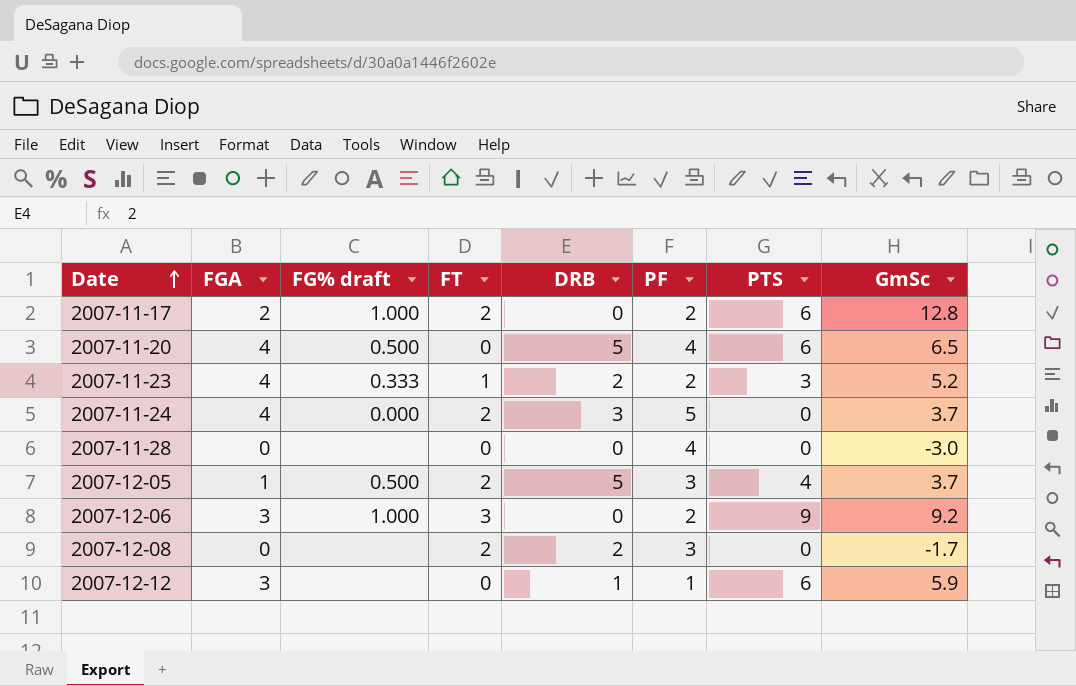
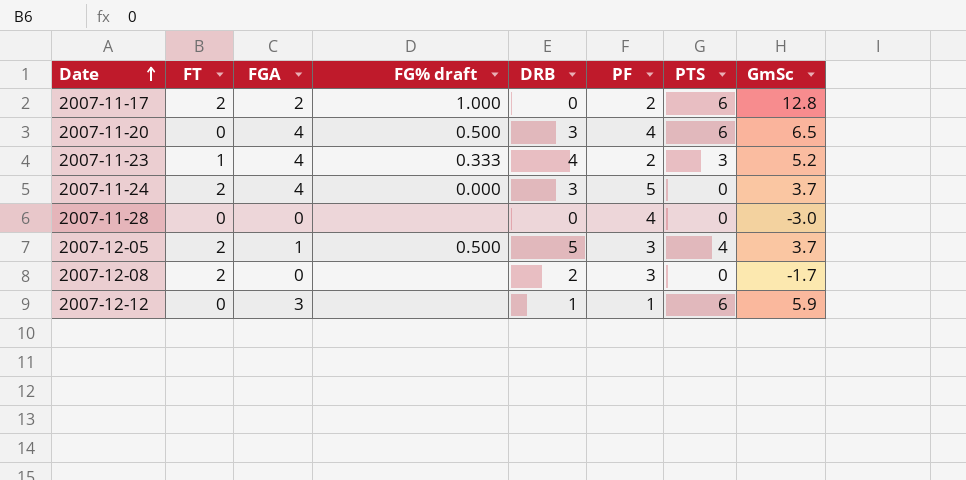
column FT | position: 4 -> 2
row 2007-12-06: 3 | 1.000 | 3 | 0 | 2 | 9 | 9.2 -> none
2007-11-20 | DRB: 5 -> 3
2007-11-23 | DRB: 2 -> 4

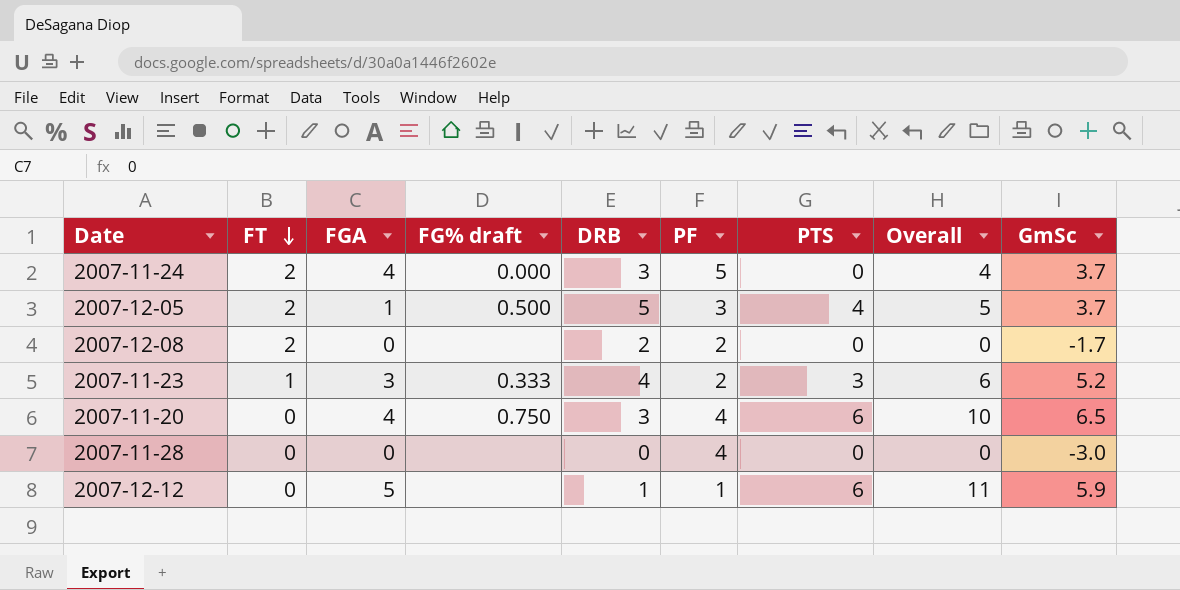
row order: Date ascending -> FT descending
column Overall | formula: none -> [FGA] + [PTS]
row 2007-11-17: 2 | 2 | 1.000 | 0 | 2 | 6 | 12.8 -> none
2007-12-08 | PF: 3 -> 2
2007-11-23 | FGA: 4 -> 3
2007-11-20 | FG% draft: 0.500 -> 0.750
2007-12-12 | FGA: 3 -> 5

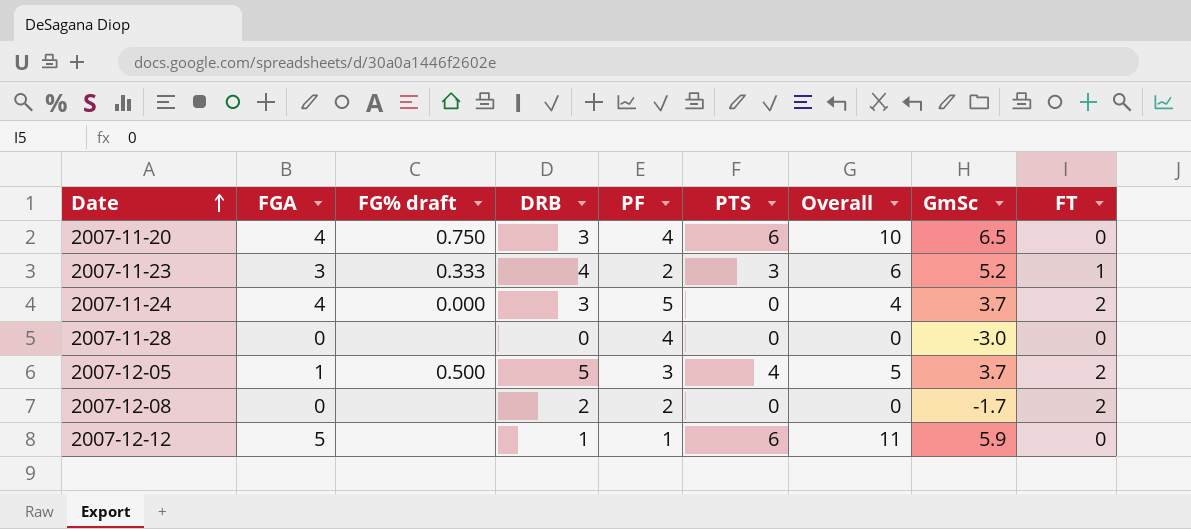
row order: FT descending -> Date ascending
column FT | position: 2 -> 9

